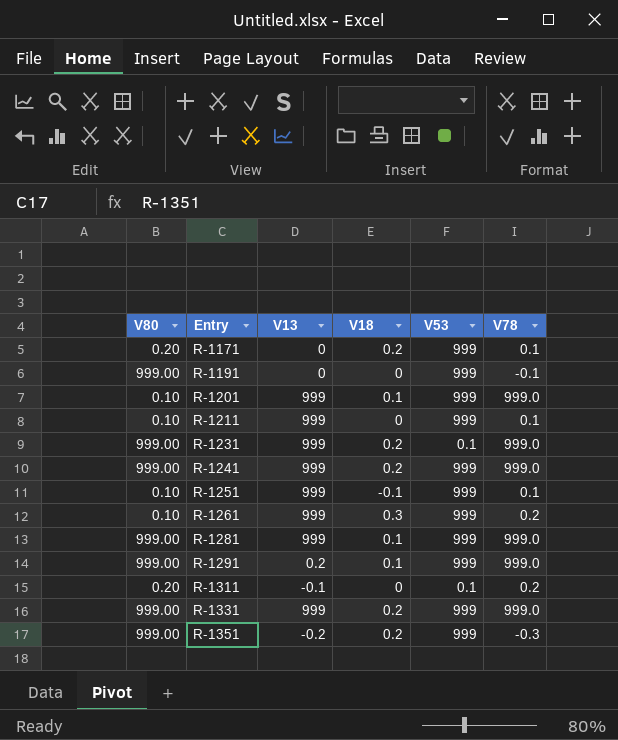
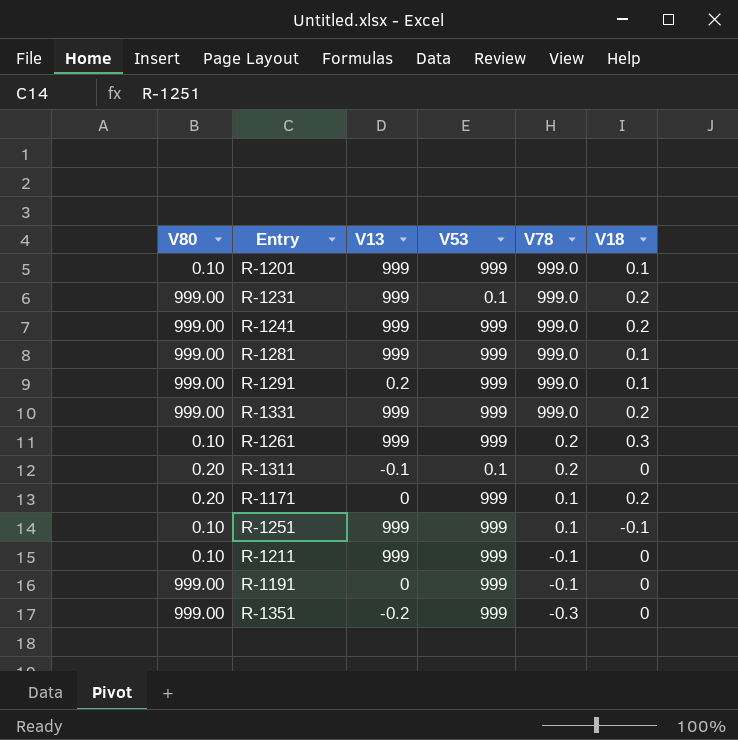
row order: Entry ascending -> V78 descending
column V18 | position: 4 -> 6
R-1211 | V78: 0.1 -> -0.1
R-1351 | V18: 0.2 -> 0

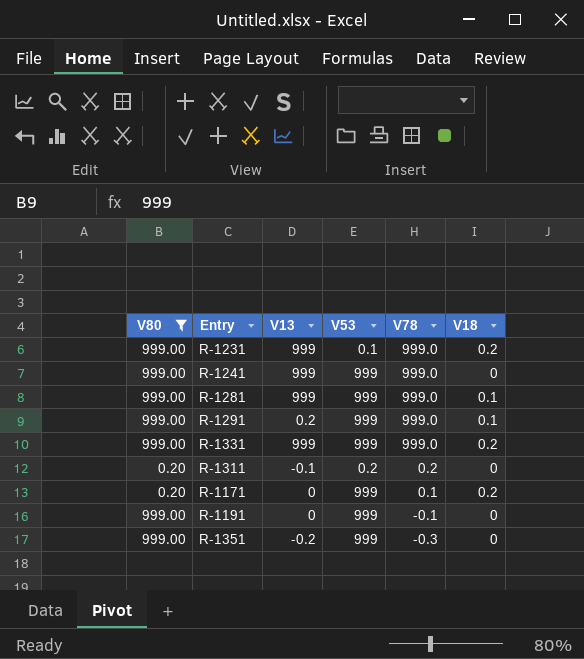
filter: none -> V80 != 0.10
R-1241 | V18: 0.2 -> 0
R-1311 | V53: 0.1 -> 0.2

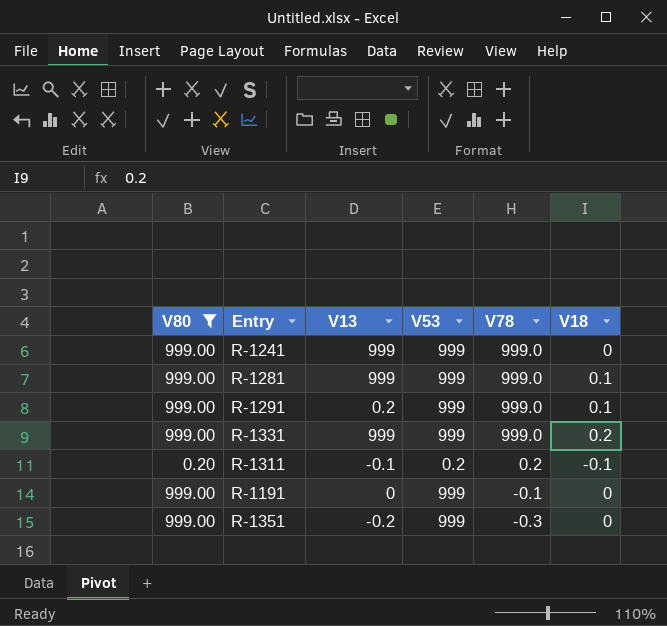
row R-1231: 999.00 | 999 | 0.1 | 999.0 | 0.2 -> none
row R-1171: 0.20 | 0 | 999 | 0.1 | 0.2 -> none
R-1311 | V18: 0 -> -0.1

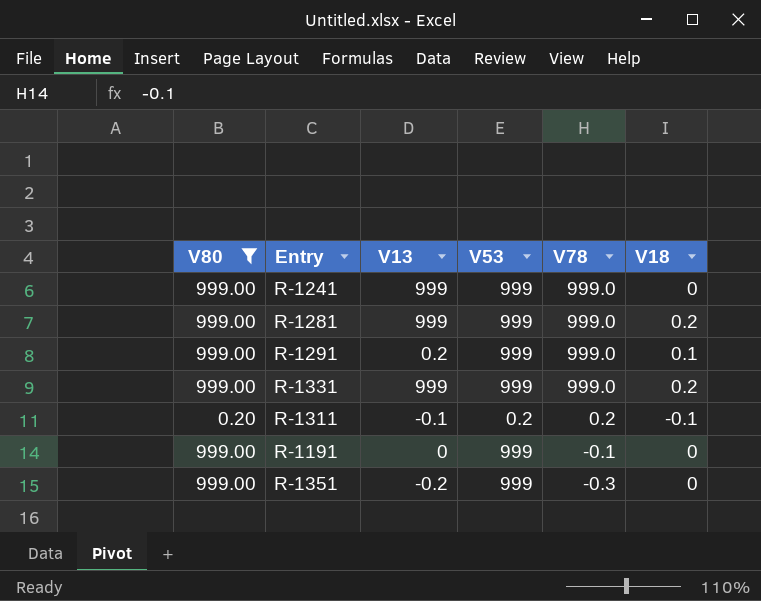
R-1281 | V18: 0.1 -> 0.2

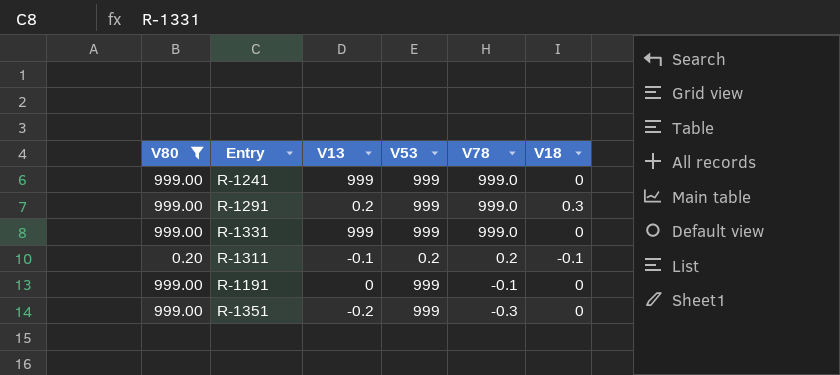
row R-1281: 999.00 | 999 | 999 | 999.0 | 0.2 -> none
R-1291 | V18: 0.1 -> 0.3
R-1331 | V18: 0.2 -> 0

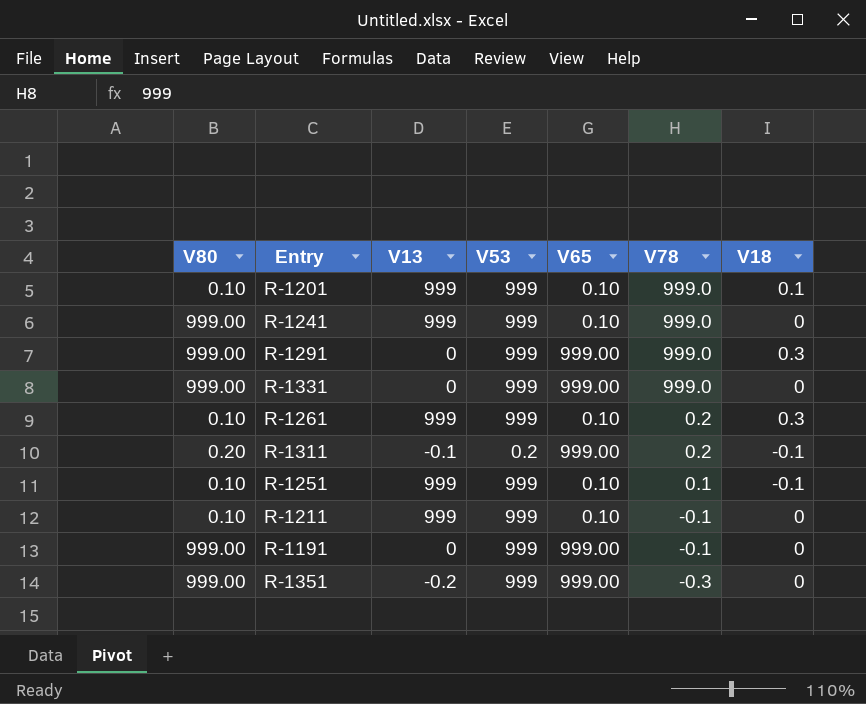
filter: V80 != 0.10 -> none
column V65 | position: none -> 5
R-1291 | V13: 0.2 -> 0
R-1331 | V13: 999 -> 0

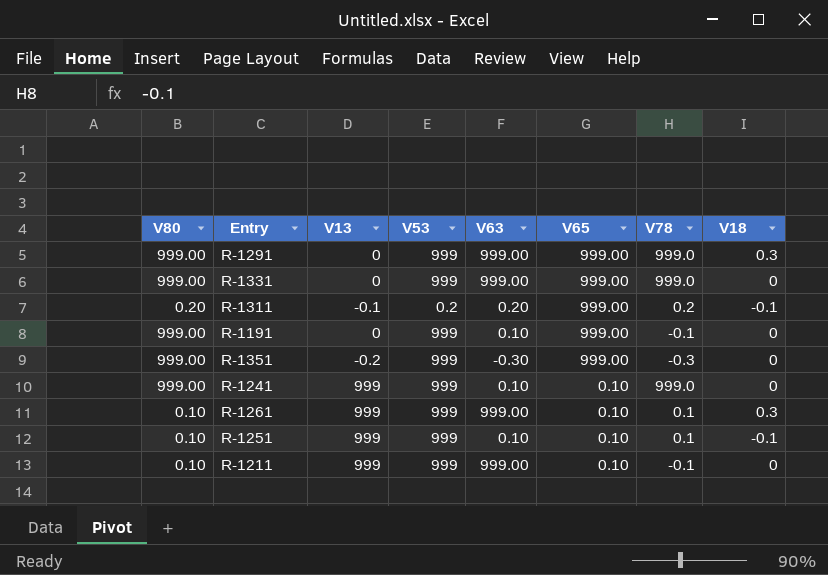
row order: V78 descending -> V65 descending
column V63 | position: none -> 5
row R-1201: 0.10 | 999 | 999 | 0.10 | 999.0 | 0.1 -> none
R-1261 | V78: 0.2 -> 0.1

